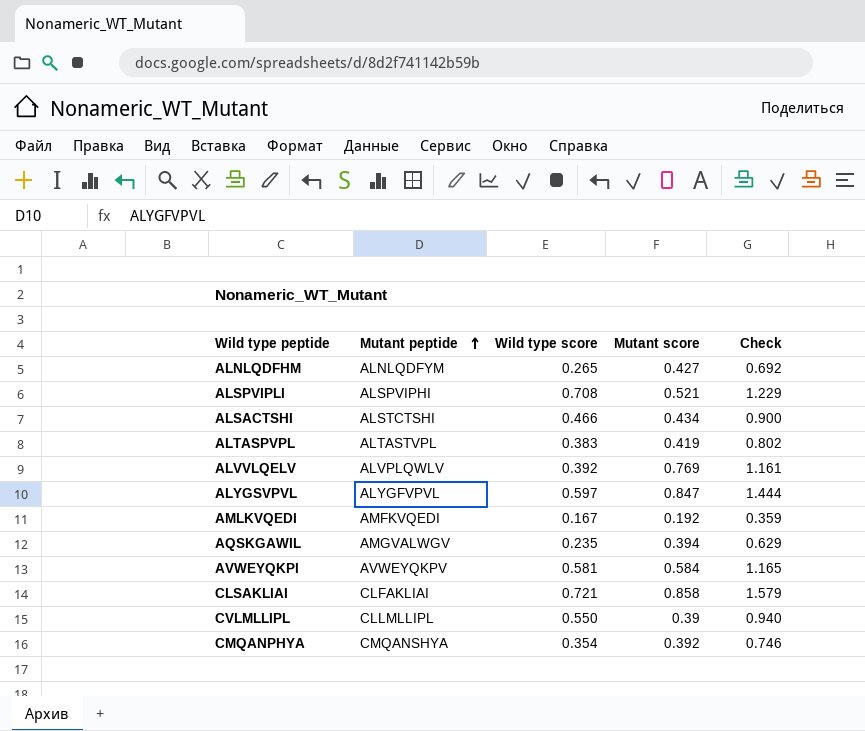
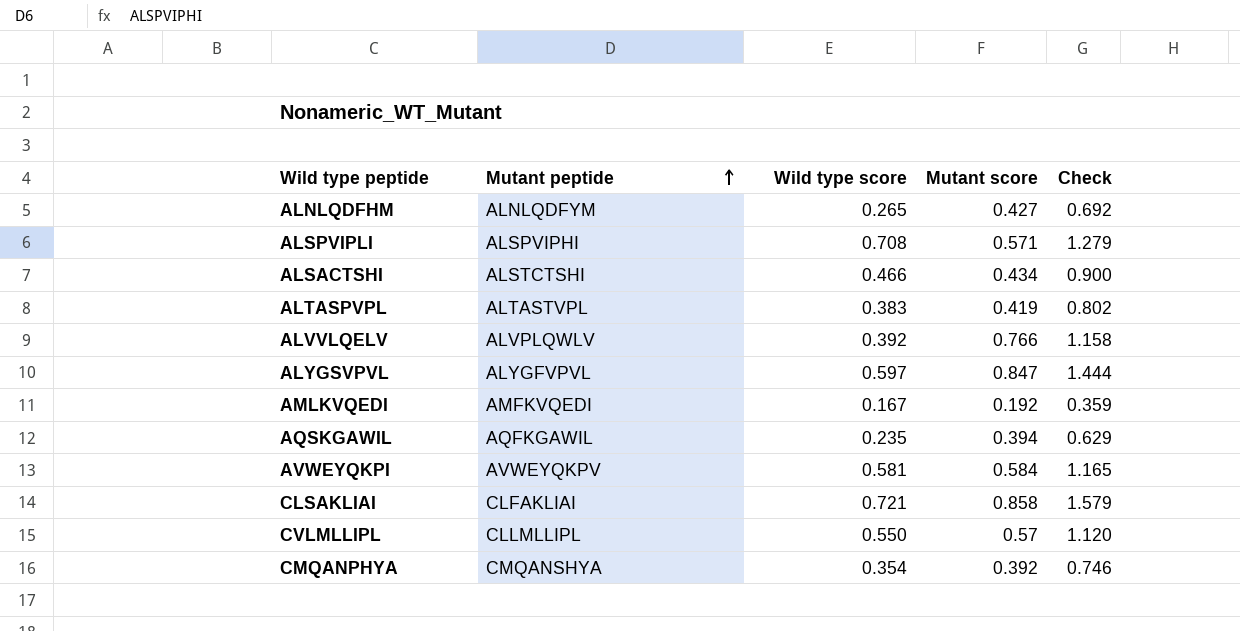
ALSPVIPLI | Mutant score: 0.521 -> 0.571
ALSPVIPLI | Check: 1.229 -> 1.279
ALVVLQELV | Mutant score: 0.769 -> 0.766
ALVVLQELV | Check: 1.161 -> 1.158
AQSKGAWIL | Mutant peptide: AMGVALWGV -> AQFKGAWIL
CVLMLLIPL | Mutant score: 0.39 -> 0.57
CVLMLLIPL | Check: 0.940 -> 1.120

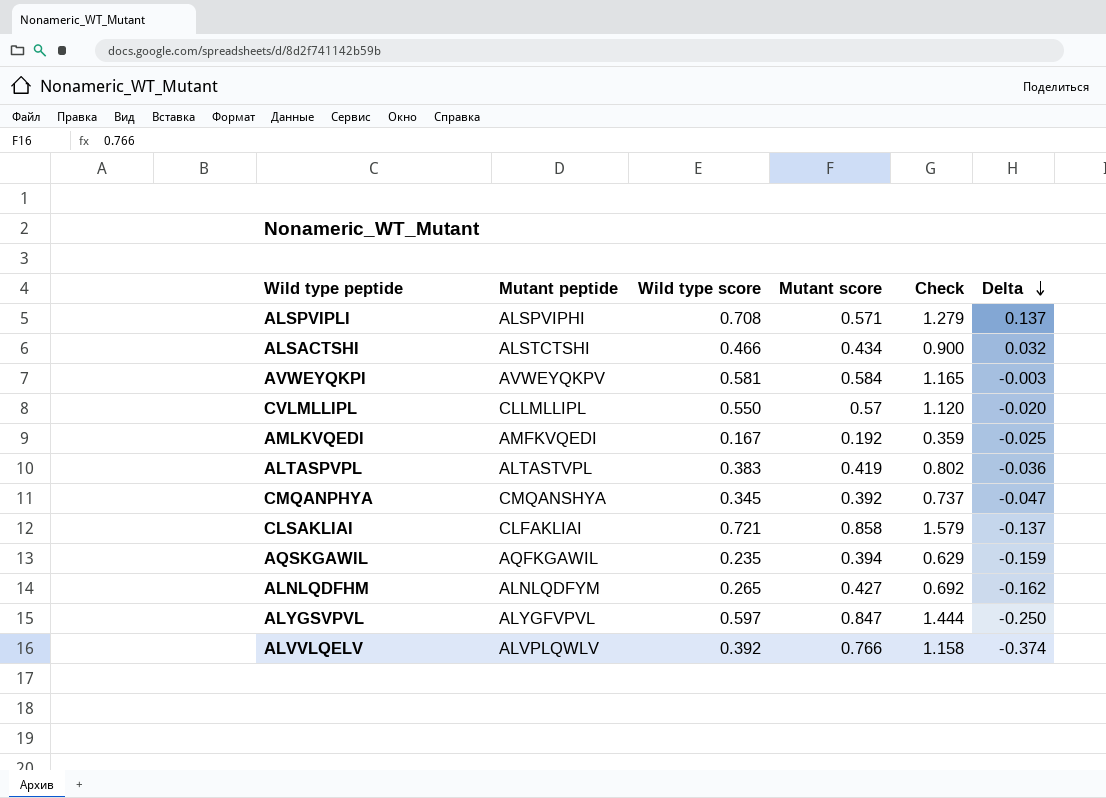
row order: Mutant peptide ascending -> Delta descending
column Delta | formula: none -> [Wild type score] - [Mutant score]
CMQANPHYA | Wild type score: 0.354 -> 0.345
CMQANPHYA | Check: 0.746 -> 0.737

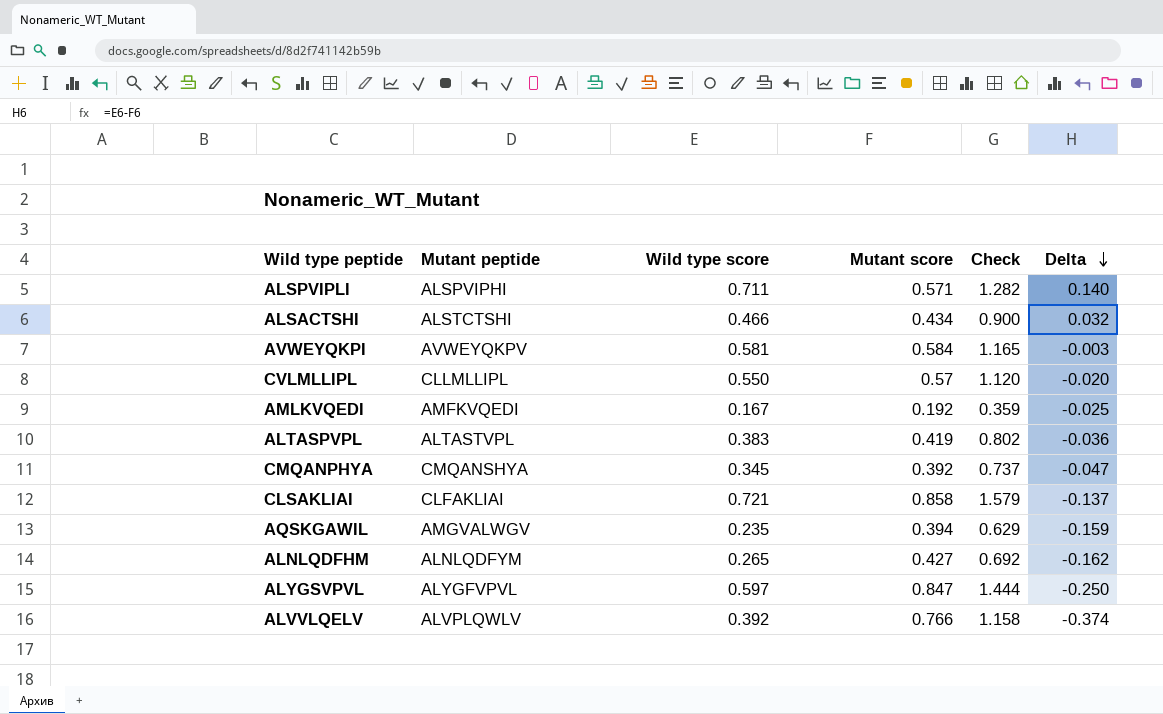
ALSPVIPLI | Wild type score: 0.708 -> 0.711
ALSPVIPLI | Check: 1.279 -> 1.282
ALSPVIPLI | Delta: 0.137 -> 0.140
AQSKGAWIL | Mutant peptide: AQFKGAWIL -> AMGVALWGV

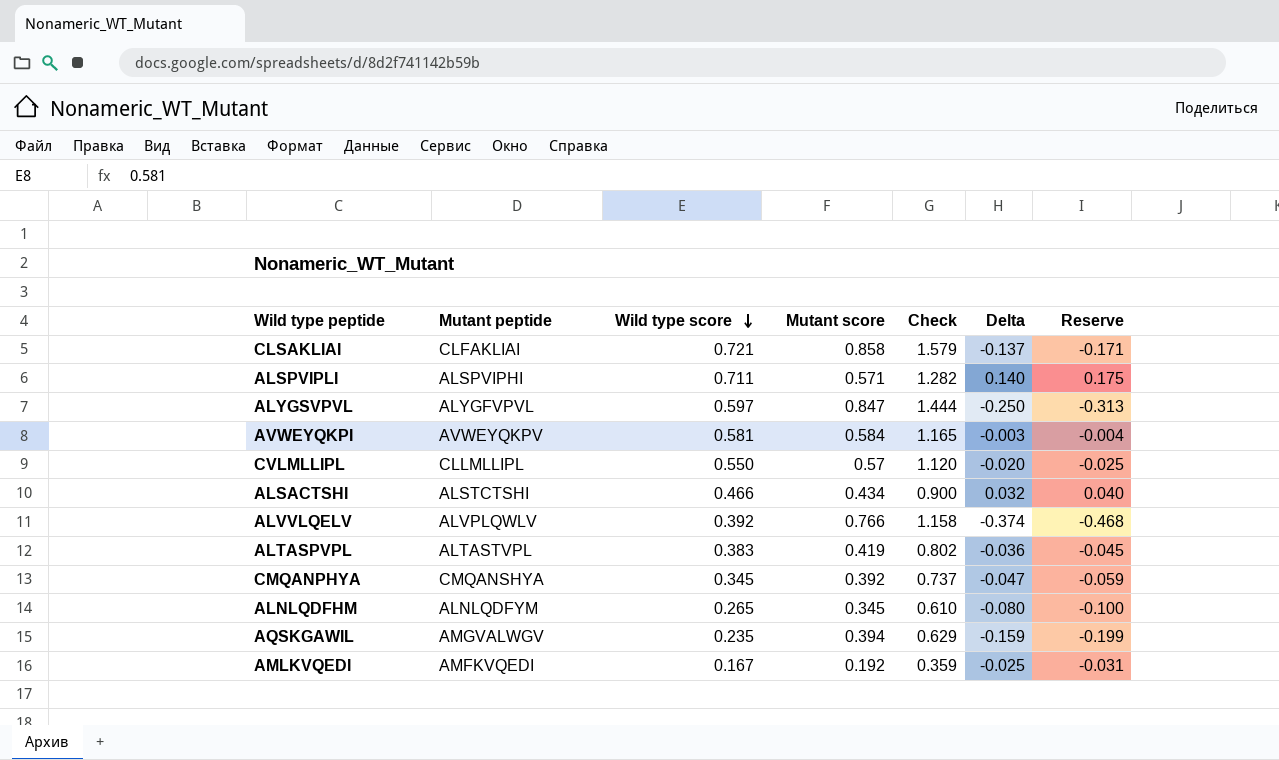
row order: Delta descending -> Wild type score descending
column Reserve | formula: none -> [Delta] * 1.25
ALNLQDFHM | Mutant score: 0.427 -> 0.345
ALNLQDFHM | Check: 0.692 -> 0.610
ALNLQDFHM | Delta: -0.162 -> -0.080

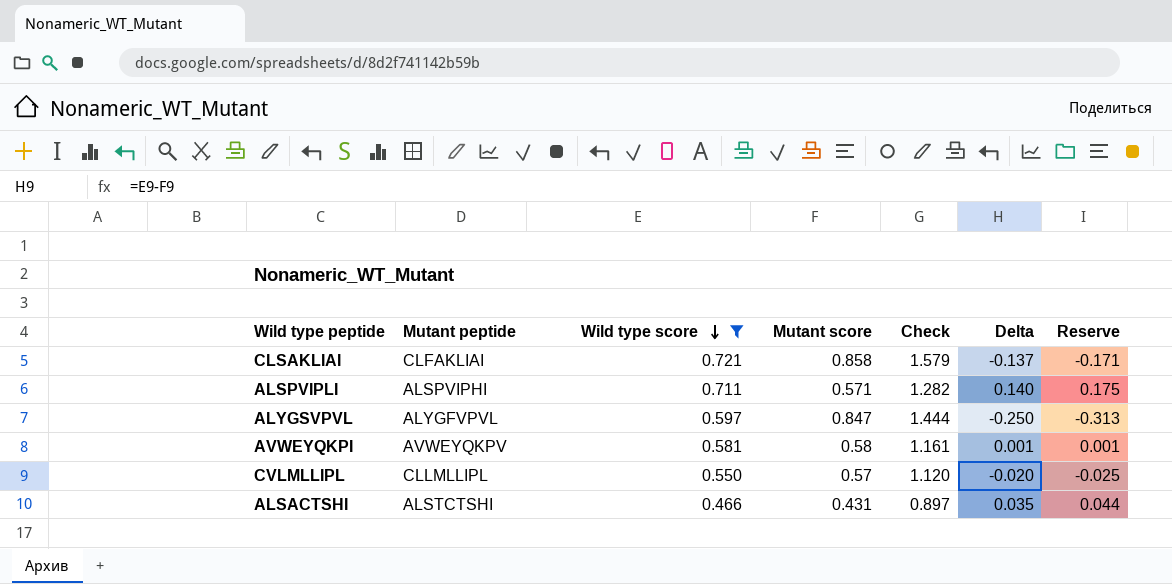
filter: none -> Wild type score >= 0.466
AVWEYQKPI | Mutant score: 0.584 -> 0.58
AVWEYQKPI | Check: 1.165 -> 1.161
AVWEYQKPI | Delta: -0.003 -> 0.001
AVWEYQKPI | Reserve: -0.004 -> 0.001
ALSACTSHI | Mutant score: 0.434 -> 0.431
ALSACTSHI | Check: 0.900 -> 0.897
ALSACTSHI | Delta: 0.032 -> 0.035
ALSACTSHI | Reserve: 0.040 -> 0.044

